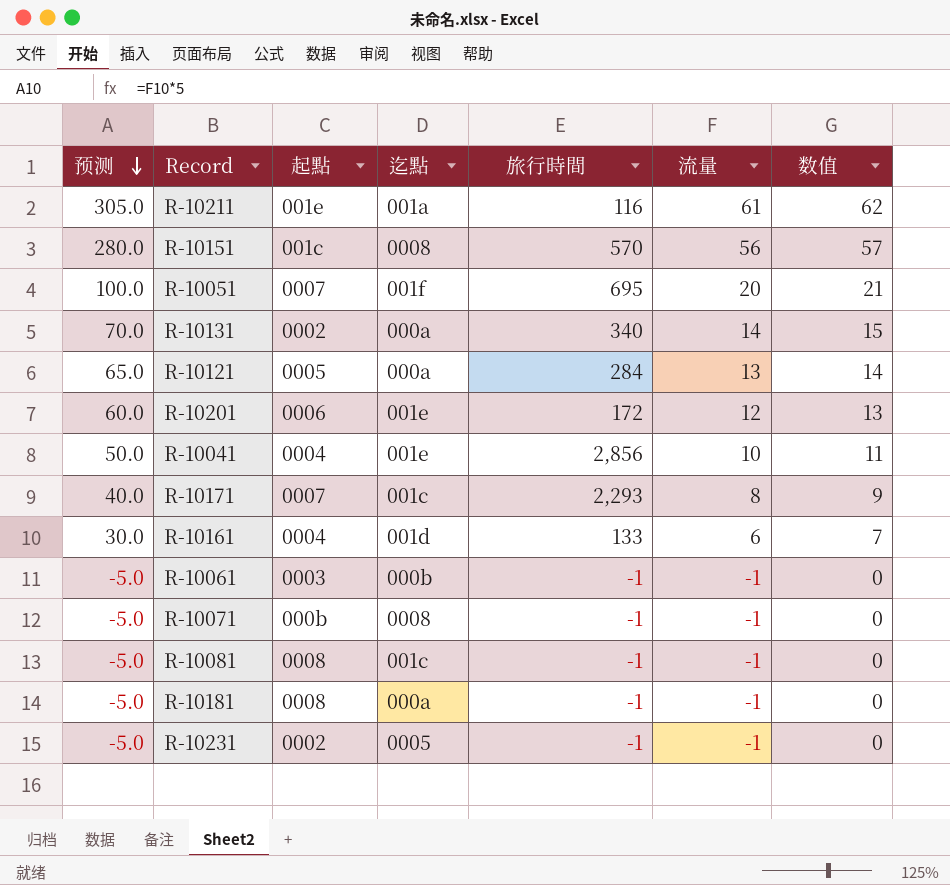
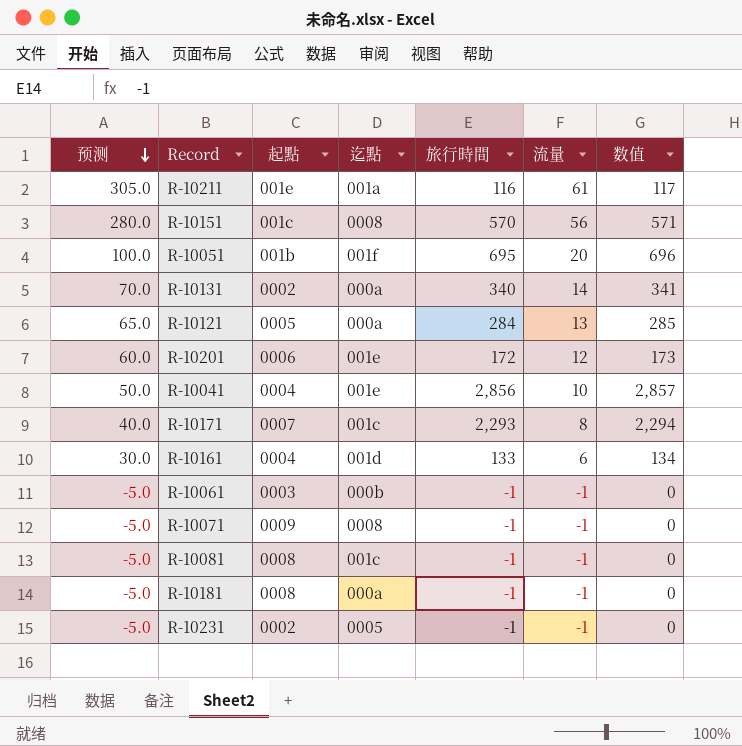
column 数值 | formula: [流量] + 1 -> [旅行時間] + 1
R-10051 | 起點: 0007 -> 001b
R-10071 | 起點: 000b -> 0009

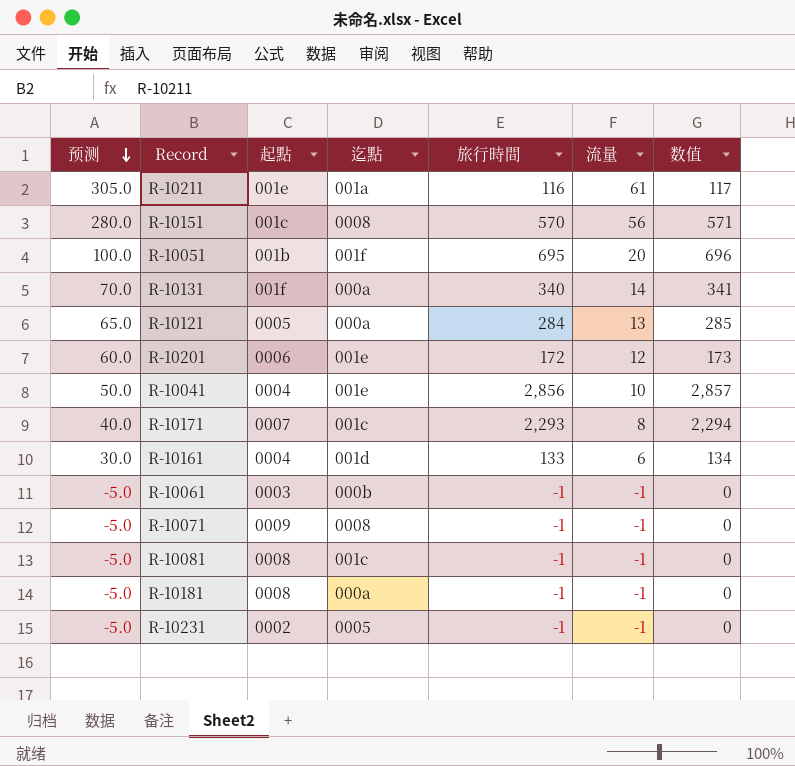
R-10131 | 起點: 0002 -> 001f

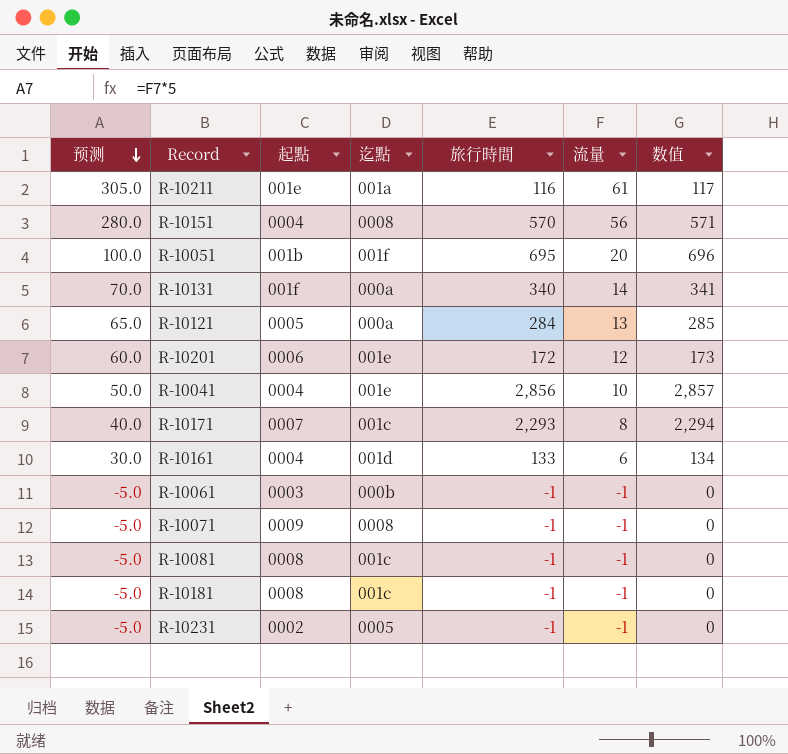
R-10151 | 起點: 001c -> 0004
R-10181 | 迄點: 000a -> 001c

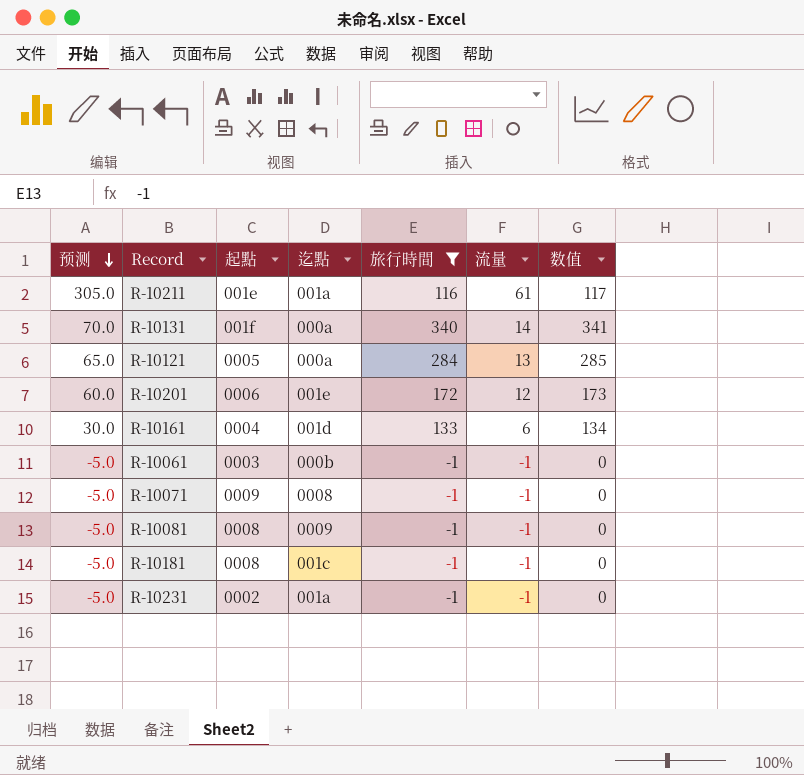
filter: none -> 旅行時間 <= 340
R-10081 | 迄點: 001c -> 0009
R-10231 | 迄點: 0005 -> 001a

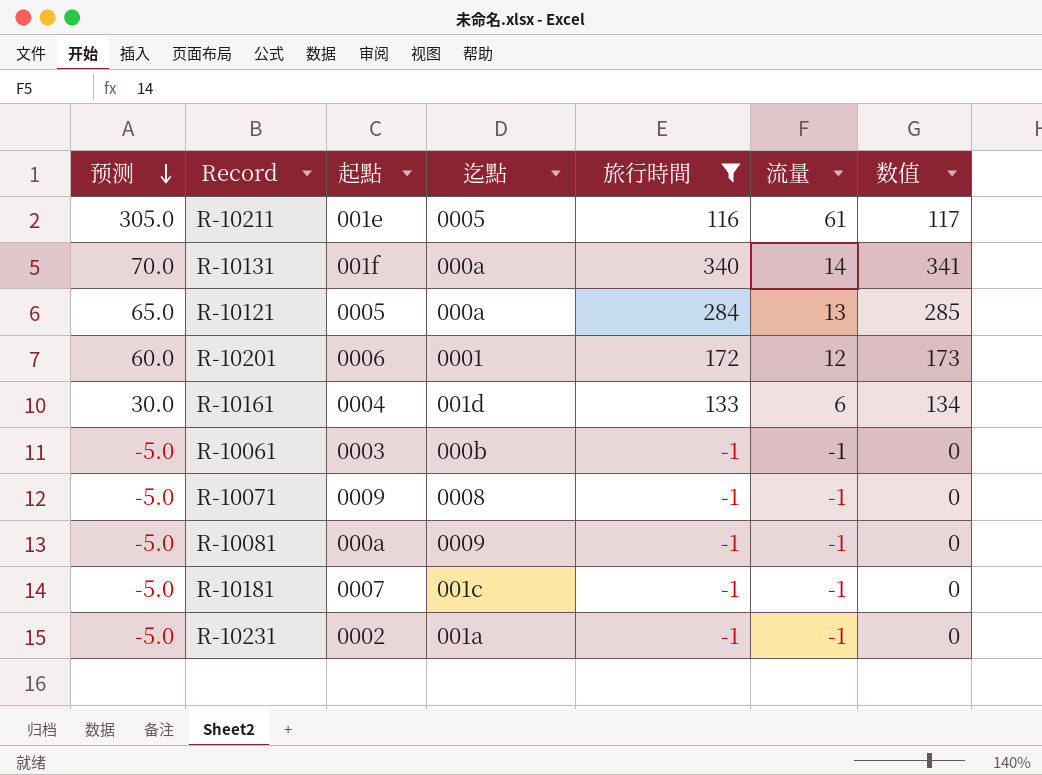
R-10211 | 迄點: 001a -> 0005
R-10201 | 迄點: 001e -> 0001
R-10081 | 起點: 0008 -> 000a
R-10181 | 起點: 0008 -> 0007

